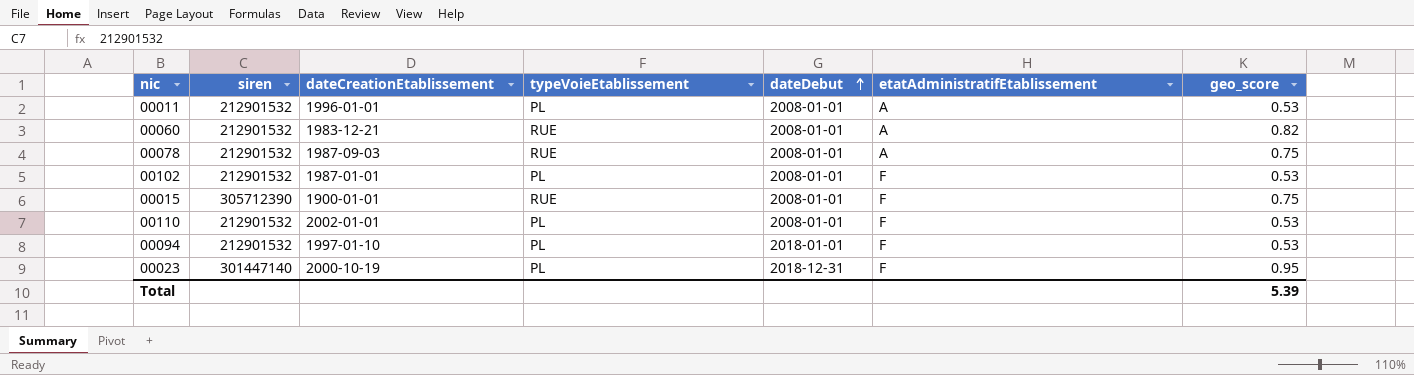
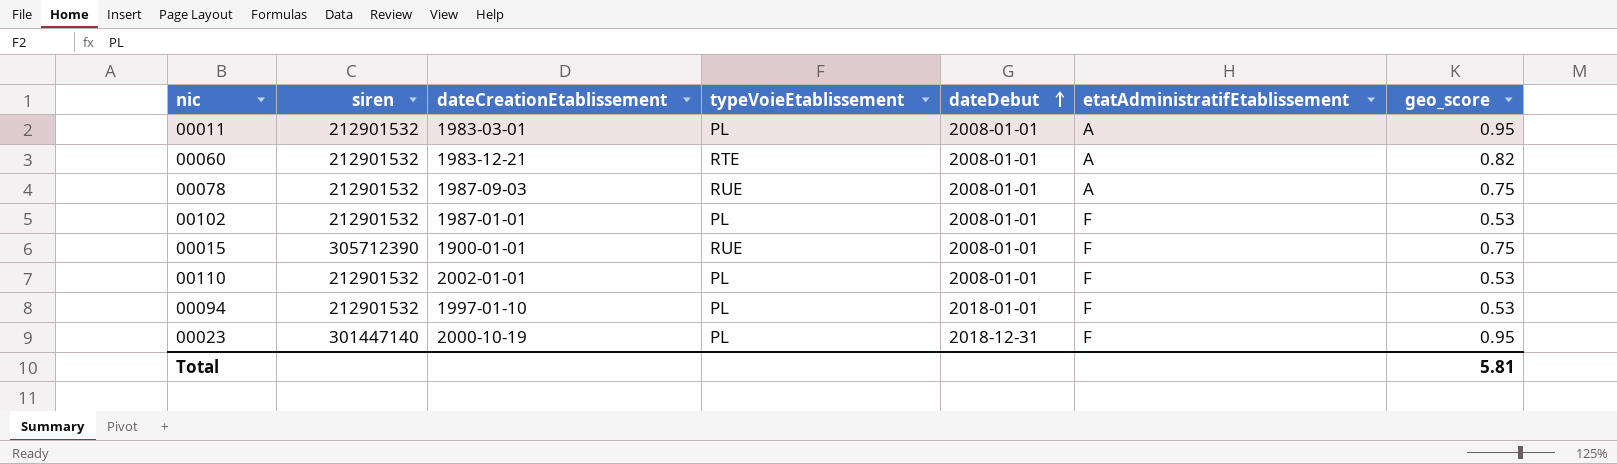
00011 | dateCreationEtablissement: 1996-01-01 -> 1983-03-01
00011 | geo_score: 0.53 -> 0.95
00060 | typeVoieEtablissement: RUE -> RTE
Total | geo_score: 5.39 -> 5.81

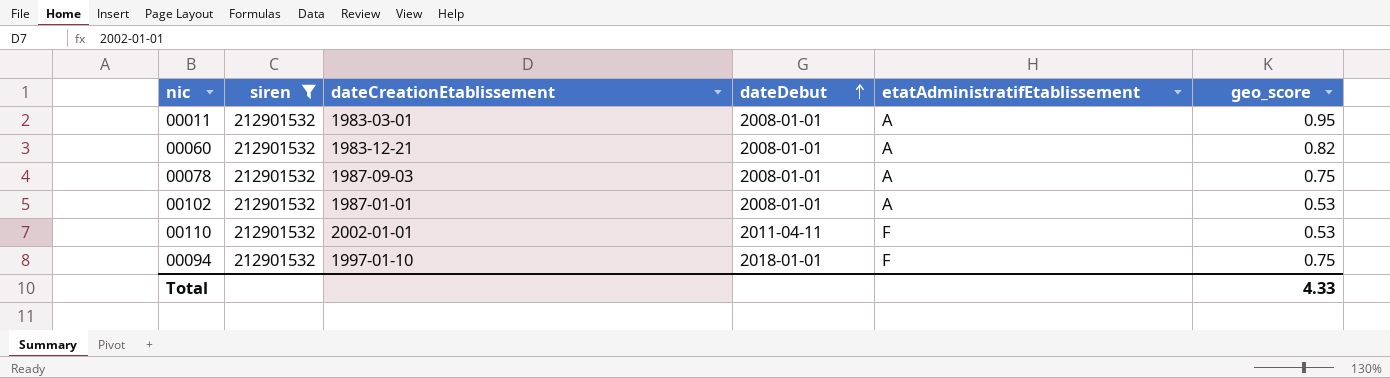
filter: none -> siren = 212901532
column typeVoieEtablissement | position: 4 -> none
00102 | etatAdministratifEtablissement: F -> A
00110 | dateDebut: 2008-01-01 -> 2011-04-11
00094 | geo_score: 0.53 -> 0.75
Total | geo_score: 5.81 -> 4.33

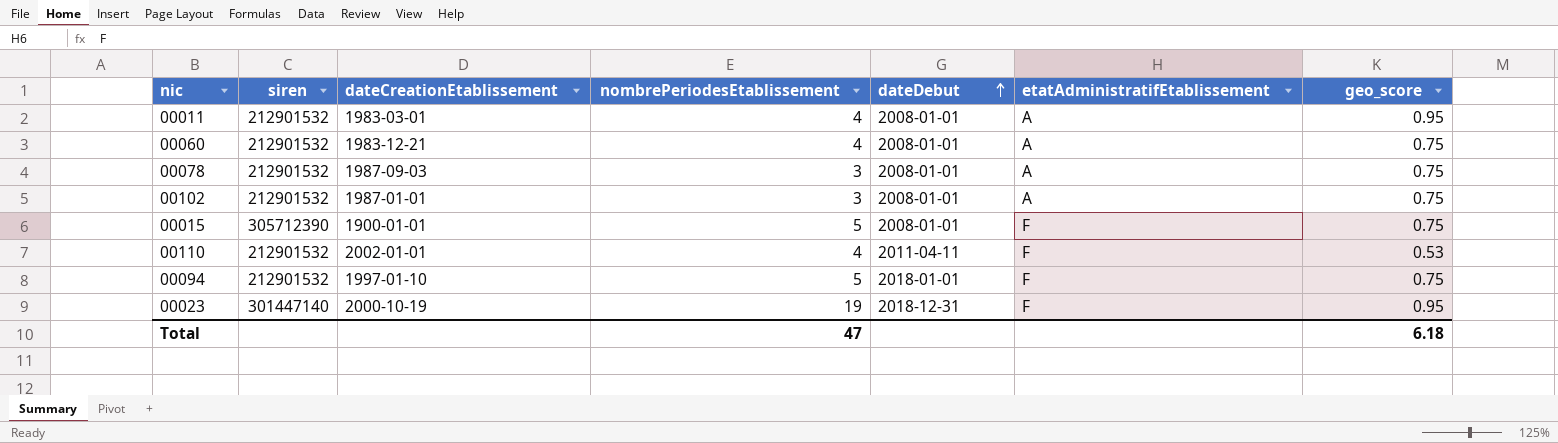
filter: siren = 212901532 -> none
column nombrePeriodesEtablissement | position: none -> 4
00060 | geo_score: 0.82 -> 0.75
00102 | geo_score: 0.53 -> 0.75
Total | geo_score: 4.33 -> 6.18

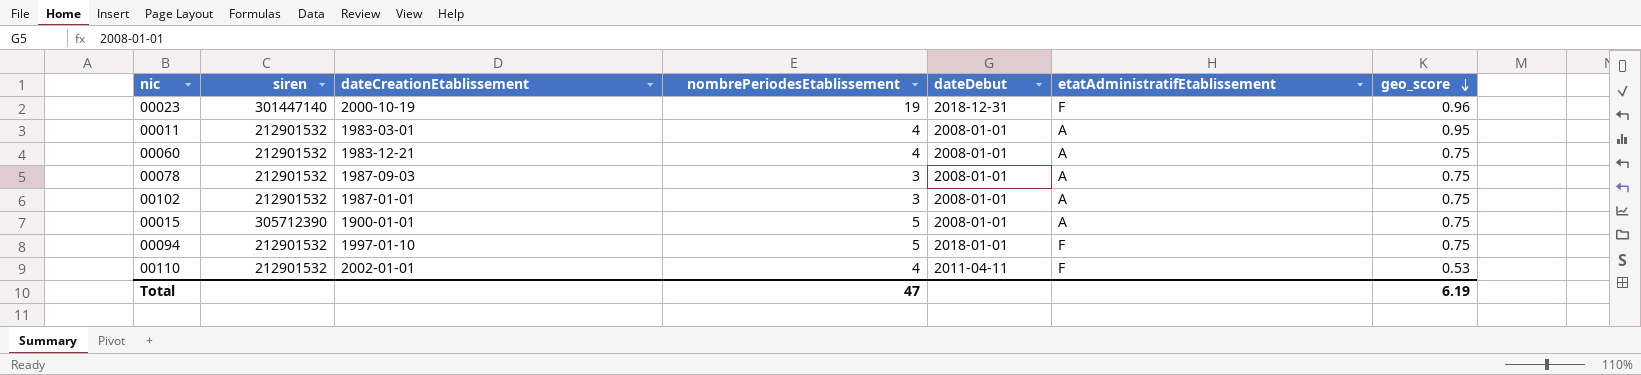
row order: dateDebut ascending -> geo_score descending
00023 | geo_score: 0.95 -> 0.96
00015 | etatAdministratifEtablissement: F -> A
Total | geo_score: 6.18 -> 6.19

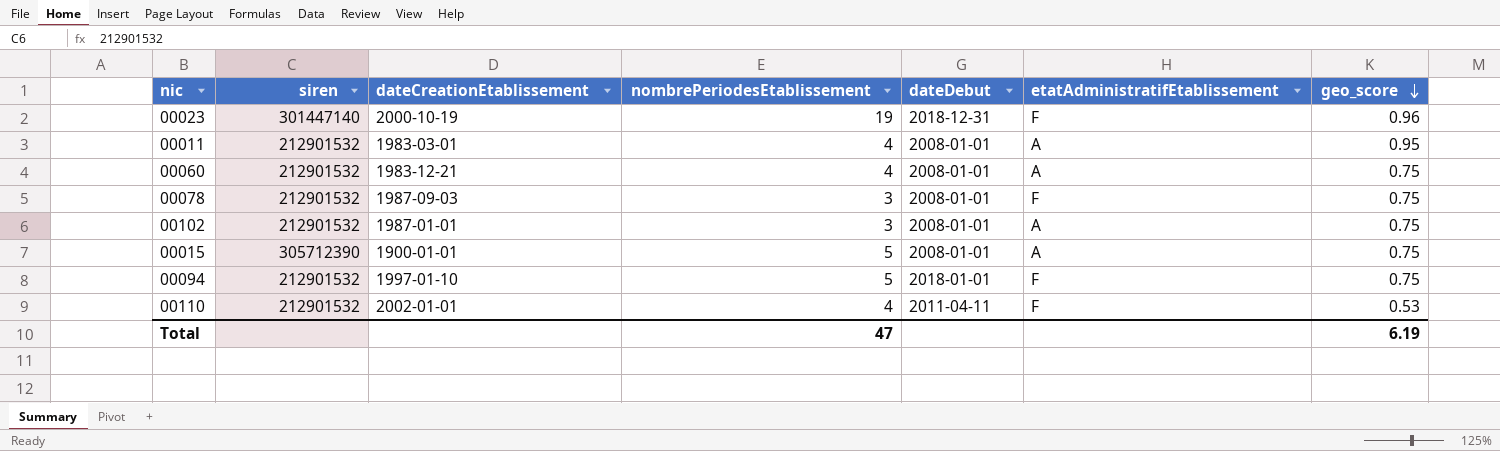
00078 | etatAdministratifEtablissement: A -> F

